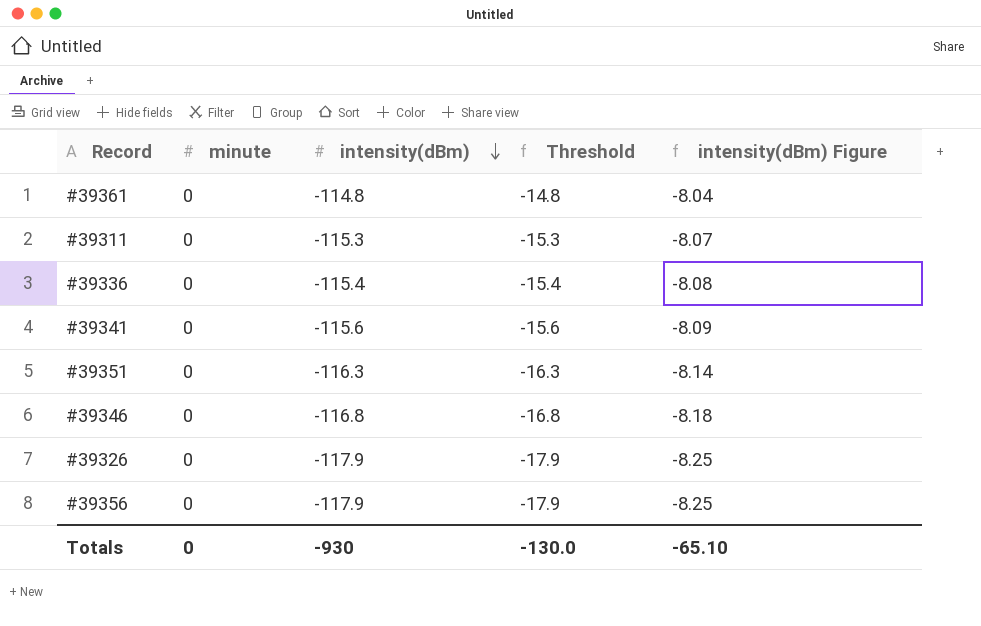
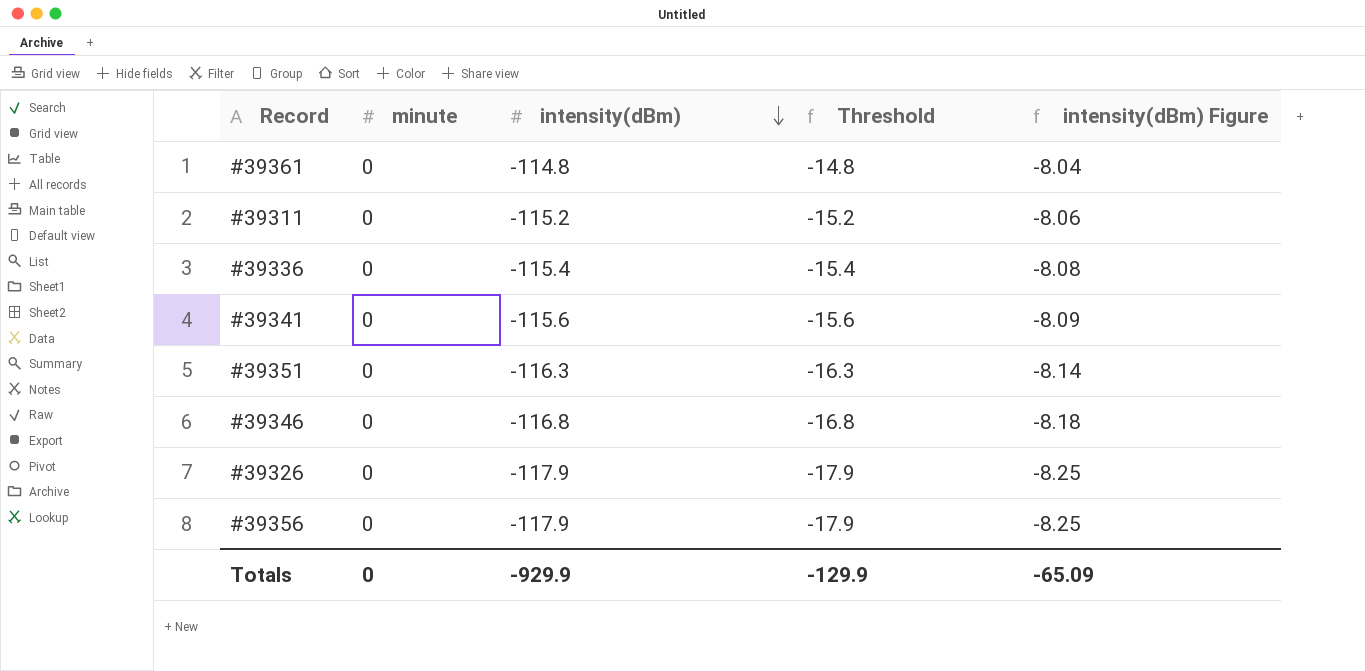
#39311 | intensity(dBm): -115.3 -> -115.2
#39311 | Threshold: -15.3 -> -15.2
#39311 | intensity(dBm) Figure: -8.07 -> -8.06
Totals | intensity(dBm): -930 -> -929.9
Totals | Threshold: -130.0 -> -129.9
Totals | intensity(dBm) Figure: -65.10 -> -65.09

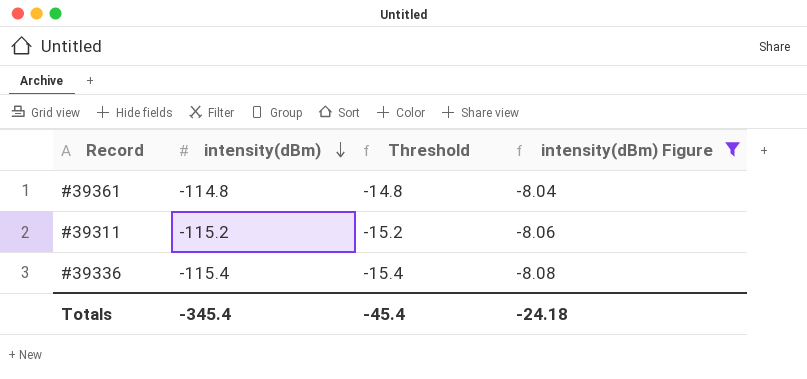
filter: none -> intensity(dBm) Figure >= -8.08
column minute | position: 2 -> none
Totals | intensity(dBm): -929.9 -> -345.4
Totals | Threshold: -129.9 -> -45.4
Totals | intensity(dBm) Figure: -65.09 -> -24.18

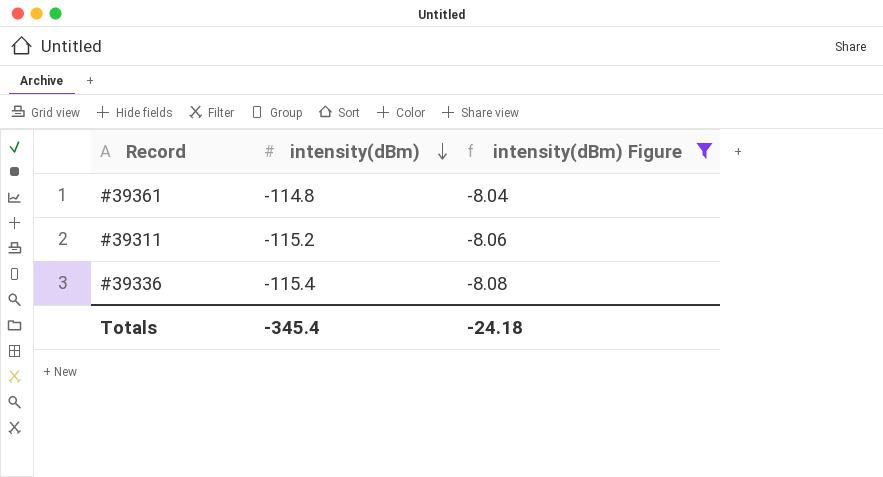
column Threshold | formula: [intensity(dBm)] + 100 -> none

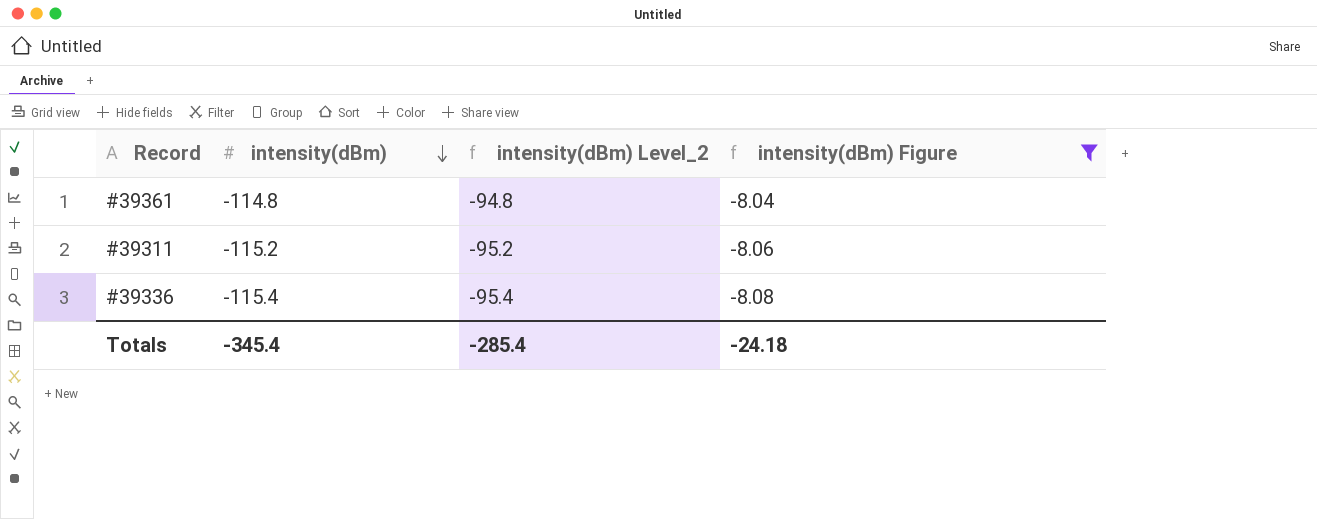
column intensity(dBm) Level_2 | formula: none -> [intensity(dBm)] + 20

